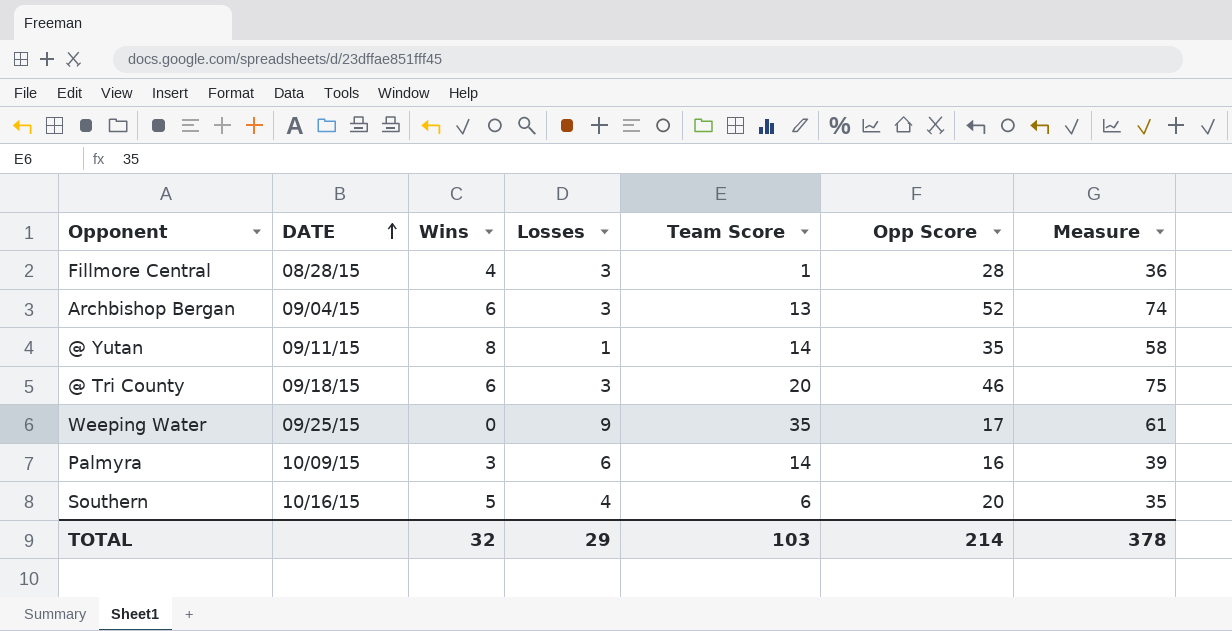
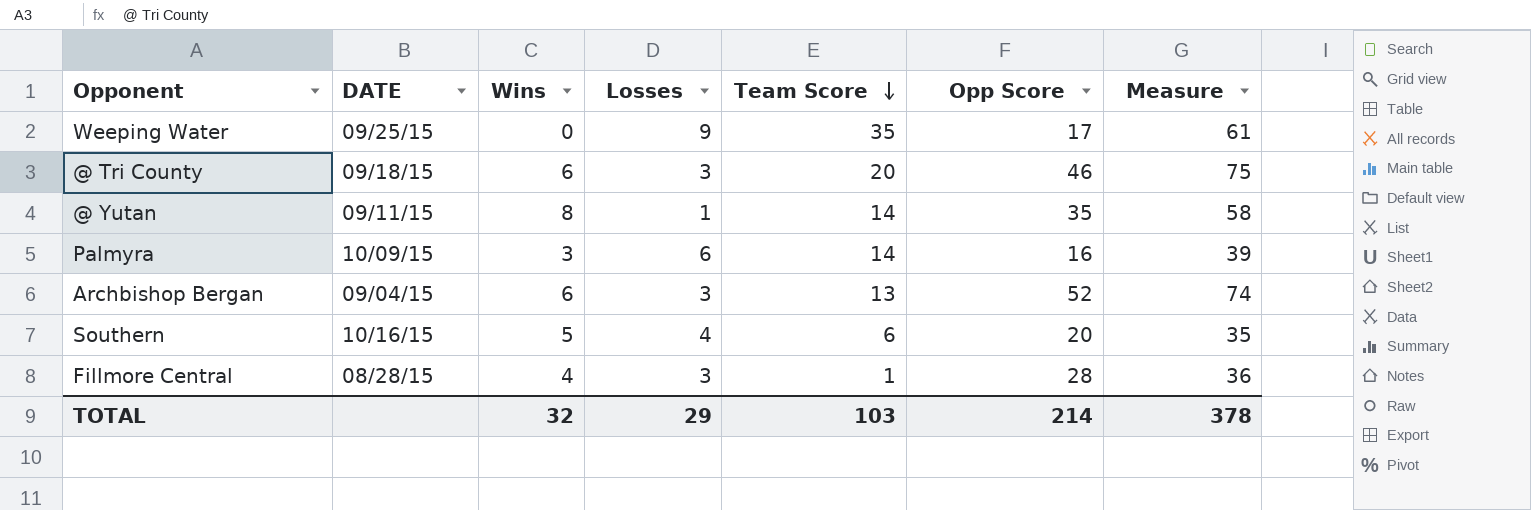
row order: DATE ascending -> Team Score descending

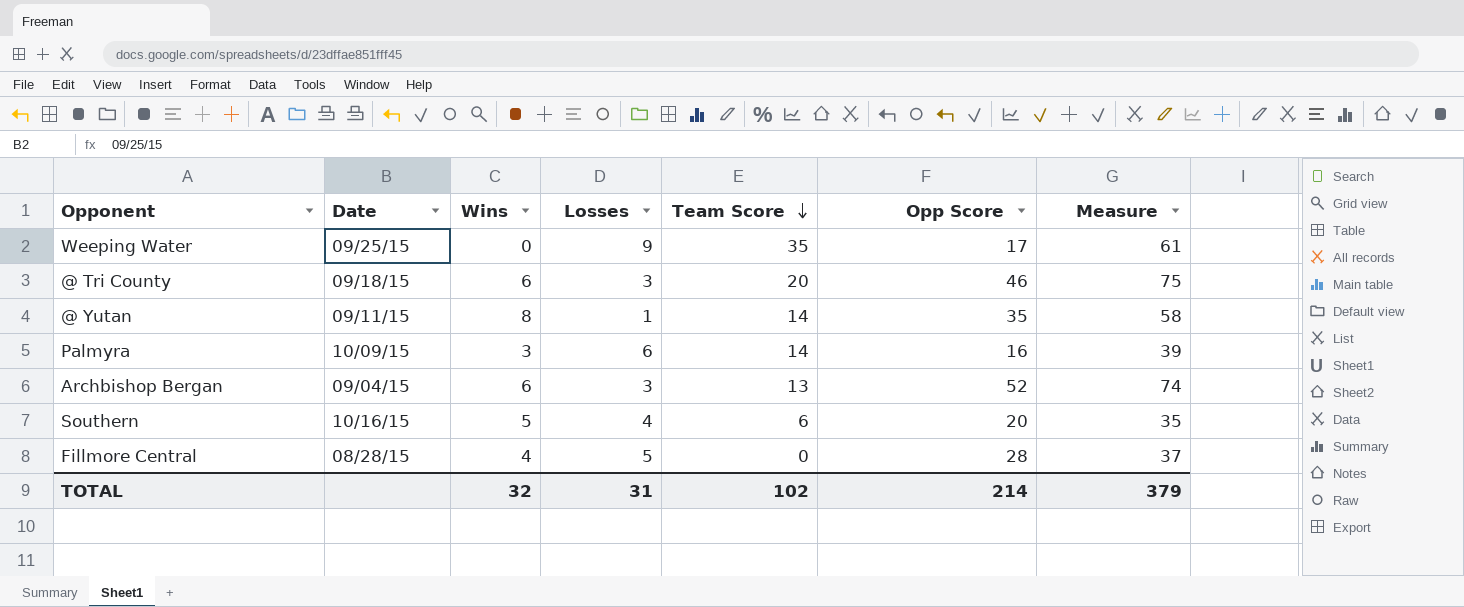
column name: DATE -> Date
Fillmore Central | Losses: 3 -> 5
Fillmore Central | Team Score: 1 -> 0
Fillmore Central | Measure: 36 -> 37
TOTAL | Losses: 29 -> 31
TOTAL | Team Score: 103 -> 102
TOTAL | Measure: 378 -> 379

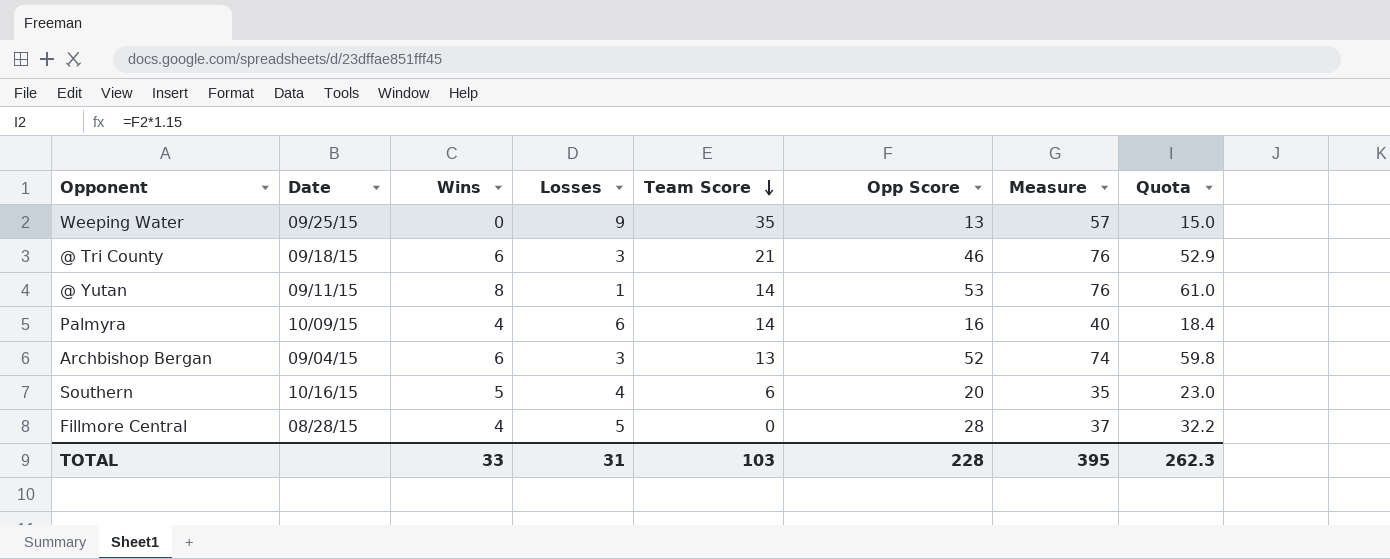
column Quota | formula: none -> [Opp Score] * 1.15
Weeping Water | Opp Score: 17 -> 13
Weeping Water | Measure: 61 -> 57
@ Tri County | Team Score: 20 -> 21
@ Tri County | Measure: 75 -> 76
@ Yutan | Opp Score: 35 -> 53
@ Yutan | Measure: 58 -> 76
Palmyra | Wins: 3 -> 4
Palmyra | Measure: 39 -> 40
TOTAL | Wins: 32 -> 33
TOTAL | Team Score: 102 -> 103
TOTAL | Opp Score: 214 -> 228
TOTAL | Measure: 379 -> 395

